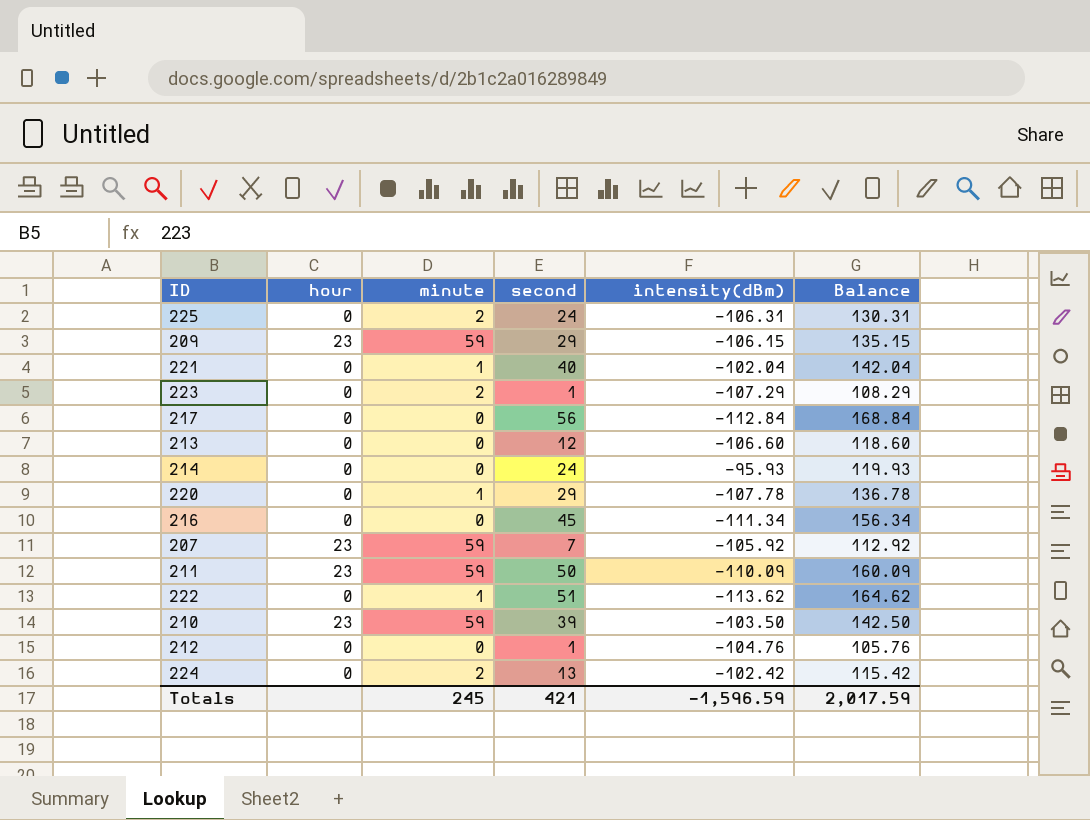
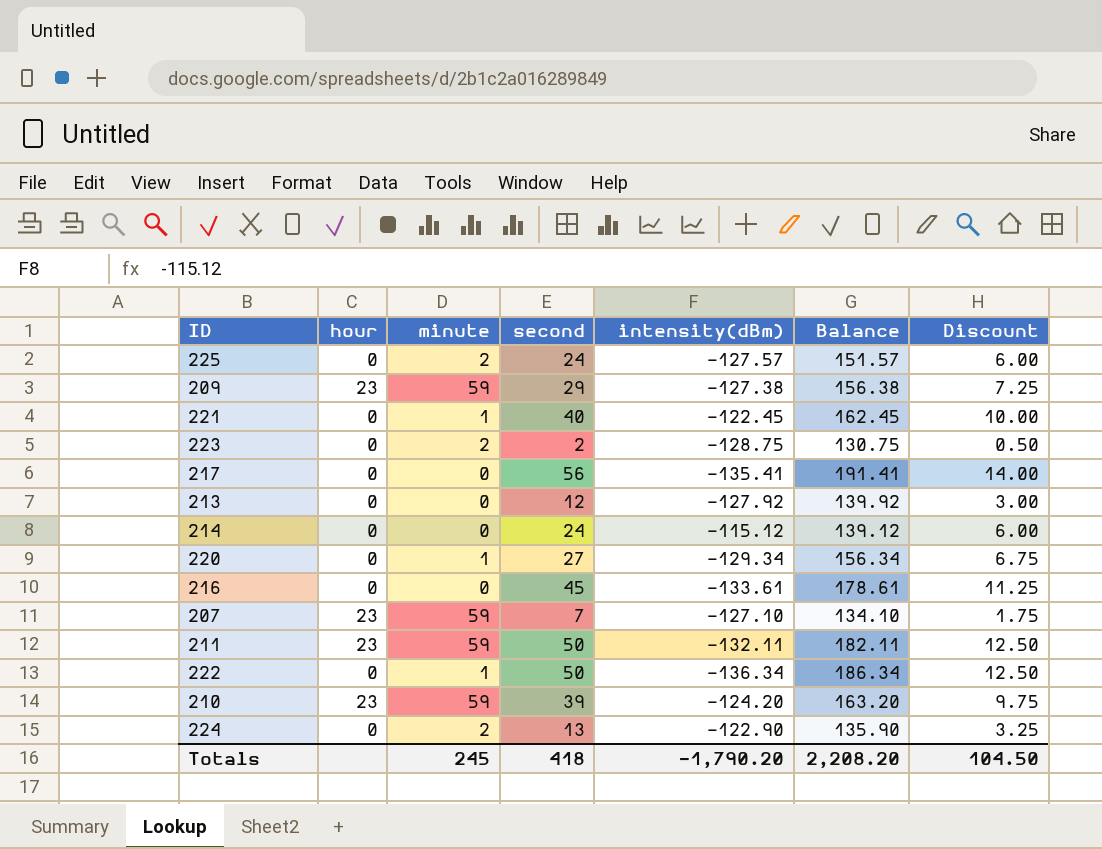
column Discount | formula: none -> [second] * 0.25
row 212: 0 | 0 | 1 | -104.76 | 105.76 -> none
225 | intensity(dBm): -106.31 -> -127.57
225 | Balance: 130.31 -> 151.57
209 | intensity(dBm): -106.15 -> -127.38
209 | Balance: 135.15 -> 156.38
221 | intensity(dBm): -102.04 -> -122.45
221 | Balance: 142.04 -> 162.45
223 | second: 1 -> 2
223 | intensity(dBm): -107.29 -> -128.75
223 | Balance: 108.29 -> 130.75
217 | intensity(dBm): -112.84 -> -135.41
217 | Balance: 168.84 -> 191.41
213 | intensity(dBm): -106.60 -> -127.92
213 | Balance: 118.60 -> 139.92
214 | intensity(dBm): -95.93 -> -115.12
214 | Balance: 119.93 -> 139.12
220 | second: 29 -> 27
220 | intensity(dBm): -107.78 -> -129.34
220 | Balance: 136.78 -> 156.34
216 | intensity(dBm): -111.34 -> -133.61
216 | Balance: 156.34 -> 178.61
207 | intensity(dBm): -105.92 -> -127.10
207 | Balance: 112.92 -> 134.10
211 | intensity(dBm): -110.09 -> -132.11
211 | Balance: 160.09 -> 182.11
222 | second: 51 -> 50
222 | intensity(dBm): -113.62 -> -136.34
222 | Balance: 164.62 -> 186.34
210 | intensity(dBm): -103.50 -> -124.20
210 | Balance: 142.50 -> 163.20
224 | intensity(dBm): -102.42 -> -122.90
224 | Balance: 115.42 -> 135.90
Totals | second: 421 -> 418
Totals | intensity(dBm): -1,596.59 -> -1,790.20
Totals | Balance: 2,017.59 -> 2,208.20

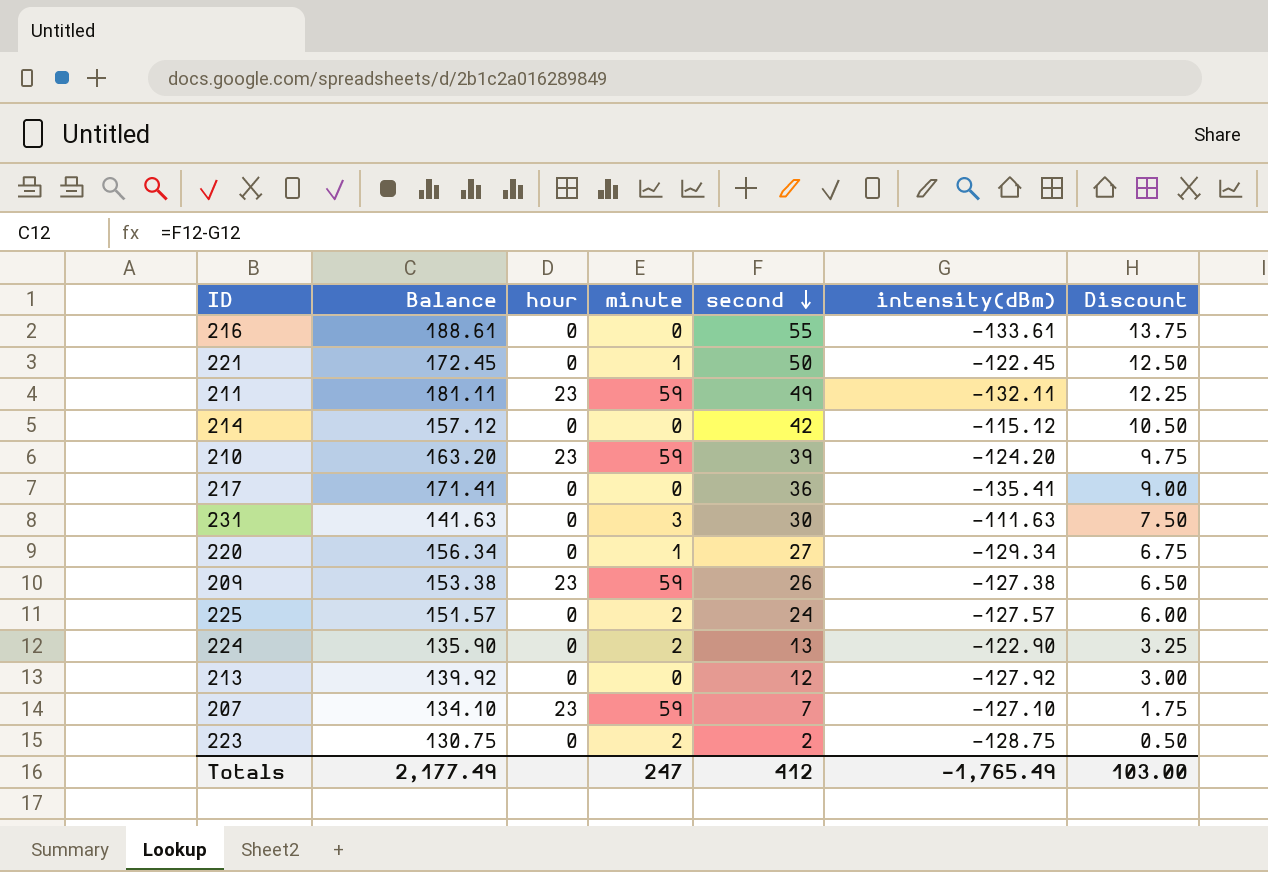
row order: none -> second descending
column Balance | position: 6 -> 2
row 222: 0 | 1 | 50 | -136.34 | 186.34 | 12.50 -> none
216 | Balance: 178.61 -> 188.61
216 | second: 45 -> 55
216 | Discount: 11.25 -> 13.75
221 | Balance: 162.45 -> 172.45
221 | second: 40 -> 50
221 | Discount: 10.00 -> 12.50
211 | Balance: 182.11 -> 181.11
211 | second: 50 -> 49
211 | Discount: 12.50 -> 12.25
214 | Balance: 139.12 -> 157.12
214 | second: 24 -> 42
214 | Discount: 6.00 -> 10.50
217 | Balance: 191.41 -> 171.41
217 | second: 56 -> 36
217 | Discount: 14.00 -> 9.00
row 231: none -> 141.63 | 0 | 3 | 30 | -111.63 | 7.50
209 | Balance: 156.38 -> 153.38
209 | second: 29 -> 26
209 | Discount: 7.25 -> 6.50
Totals | Balance: 2,208.20 -> 2,177.49
Totals | minute: 245 -> 247
Totals | second: 418 -> 412
Totals | intensity(dBm): -1,790.20 -> -1,765.49
Totals | Discount: 104.50 -> 103.00

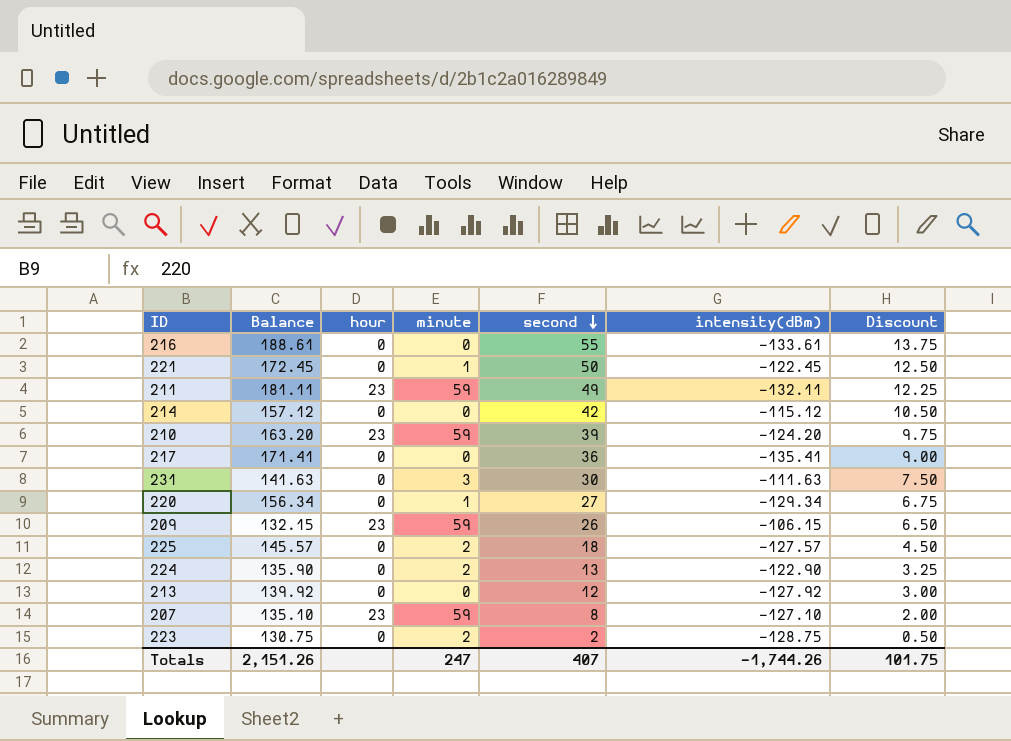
209 | Balance: 153.38 -> 132.15
209 | intensity(dBm): -127.38 -> -106.15
225 | Balance: 151.57 -> 145.57
225 | second: 24 -> 18
225 | Discount: 6.00 -> 4.50
207 | Balance: 134.10 -> 135.10
207 | second: 7 -> 8
207 | Discount: 1.75 -> 2.00
Totals | Balance: 2,177.49 -> 2,151.26
Totals | second: 412 -> 407
Totals | intensity(dBm): -1,765.49 -> -1,744.26
Totals | Discount: 103.00 -> 101.75

